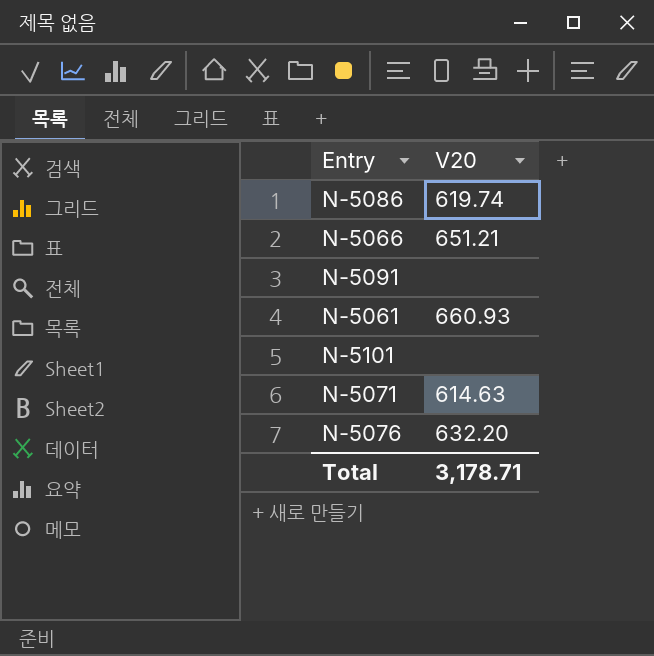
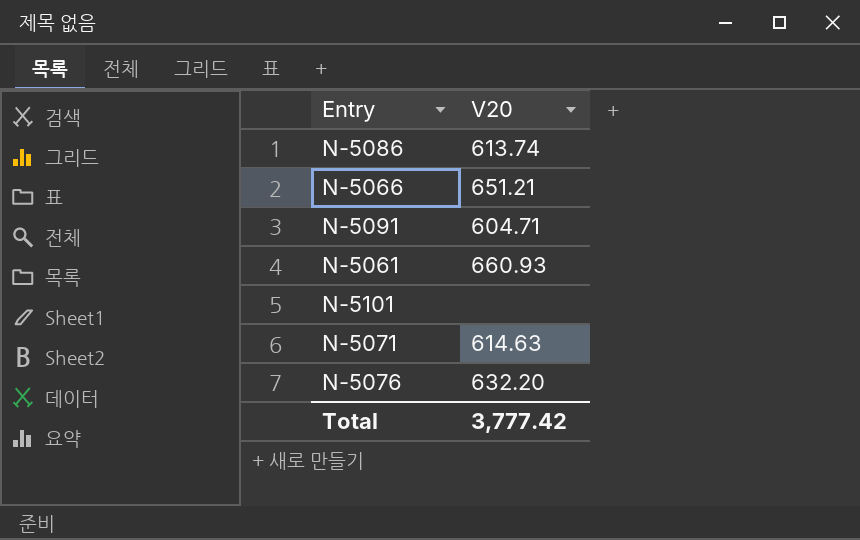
N-5086 | V20: 619.74 -> 613.74
N-5091 | V20: none -> 604.71
Total | V20: 3,178.71 -> 3,777.42

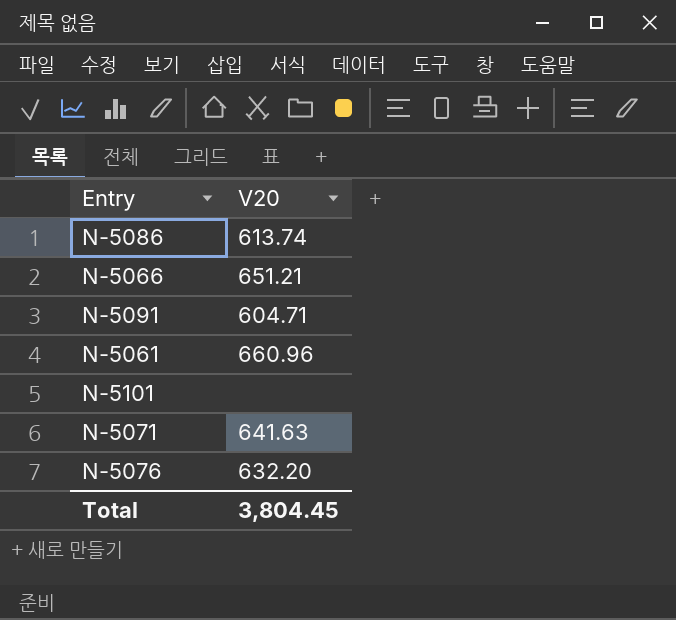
N-5061 | V20: 660.93 -> 660.96
N-5071 | V20: 614.63 -> 641.63
Total | V20: 3,777.42 -> 3,804.45

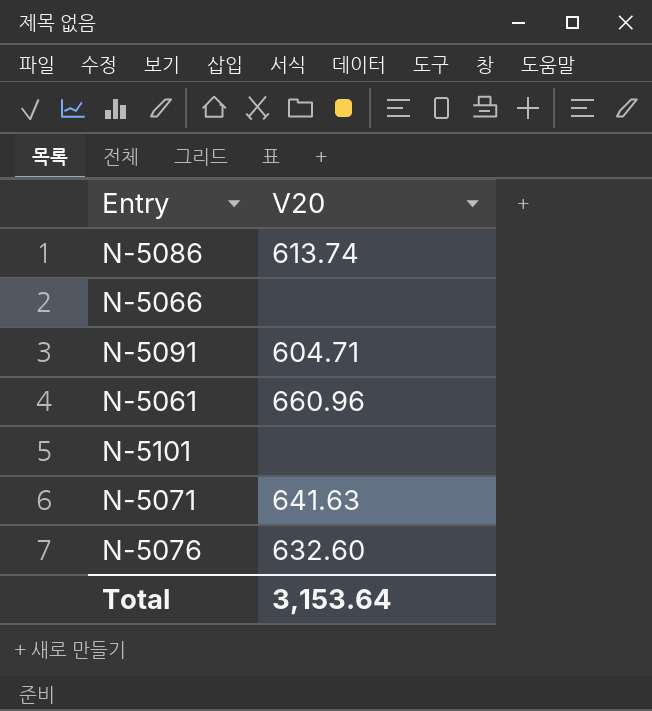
N-5066 | V20: 651.21 -> none
N-5076 | V20: 632.20 -> 632.60
Total | V20: 3,804.45 -> 3,153.64

